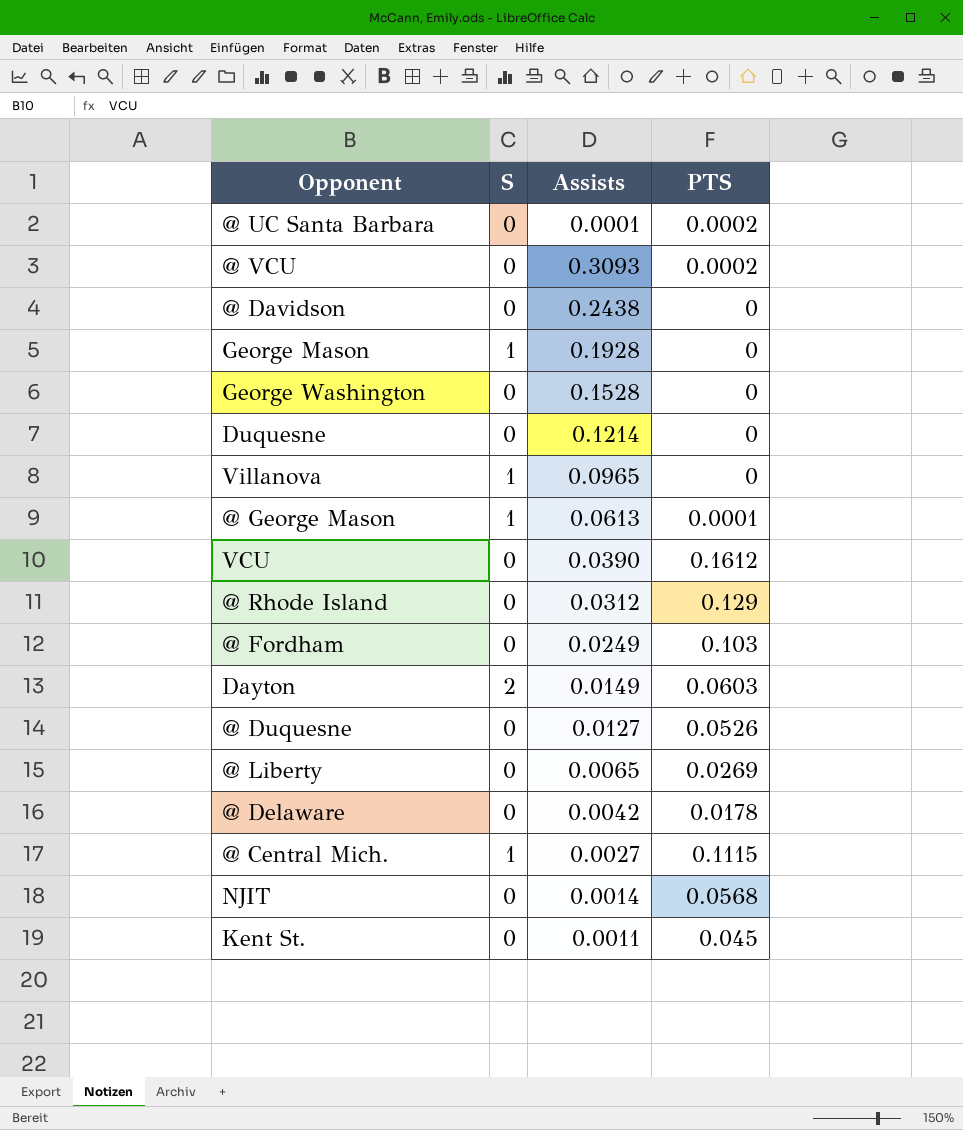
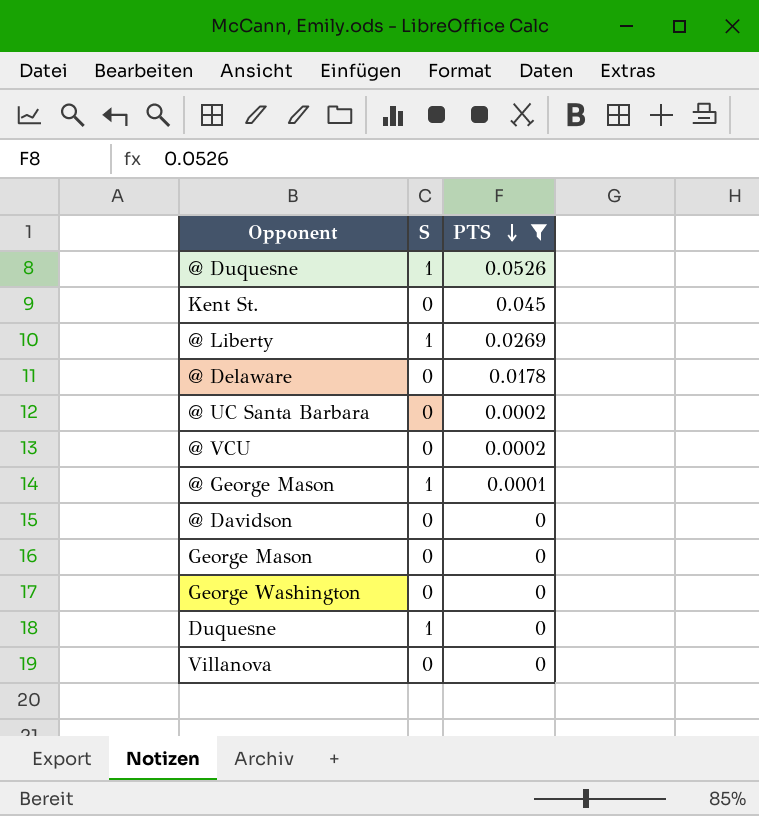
filter: none -> PTS <= 0.0526
row order: none -> PTS descending
column Assists | position: 3 -> none
@ Duquesne | S: 0 -> 1
@ Liberty | S: 0 -> 1
George Mason | S: 1 -> 0
Duquesne | S: 0 -> 1
Villanova | S: 1 -> 0

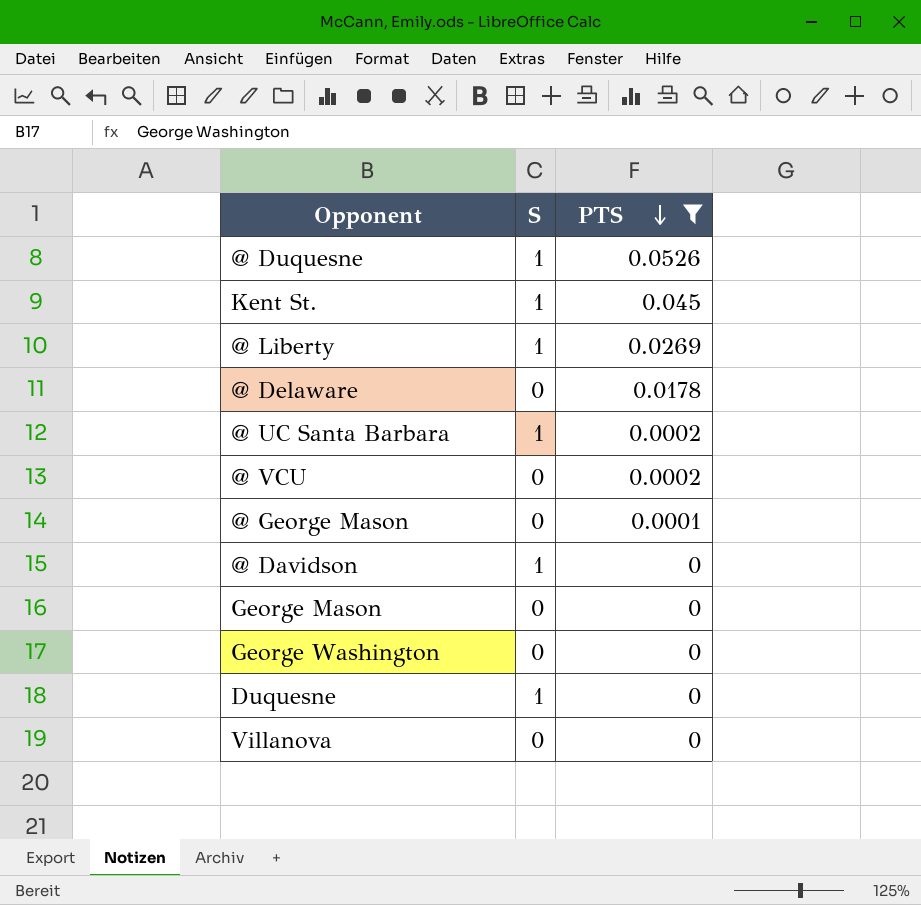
Kent St. | S: 0 -> 1
@ UC Santa Barbara | S: 0 -> 1
@ George Mason | S: 1 -> 0
@ Davidson | S: 0 -> 1

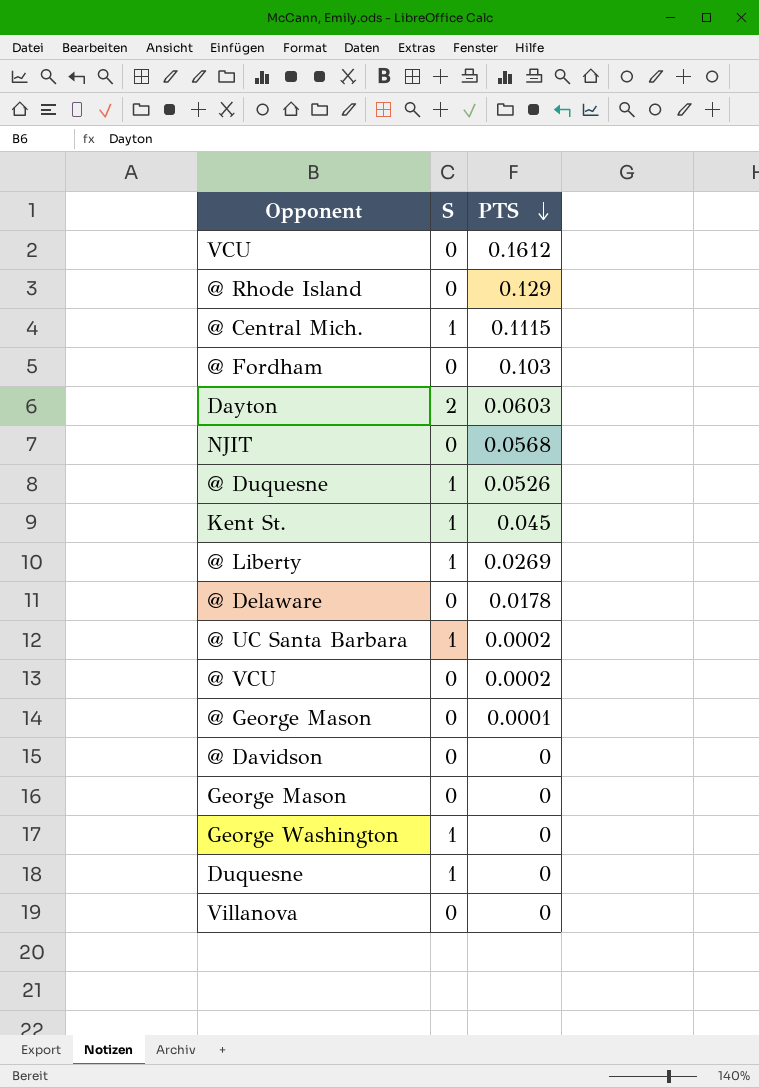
filter: PTS <= 0.0526 -> none
@ Davidson | S: 1 -> 0
George Washington | S: 0 -> 1

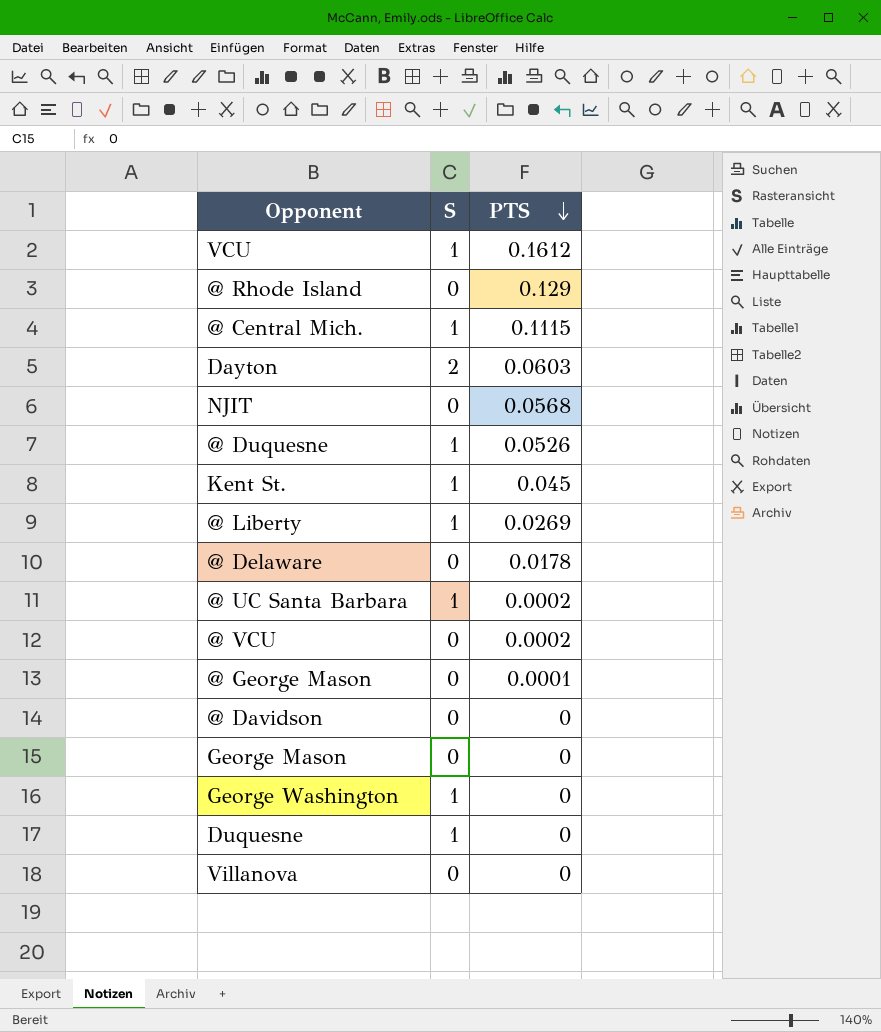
row @ Fordham: 0 | 0.103 -> none
VCU | S: 0 -> 1

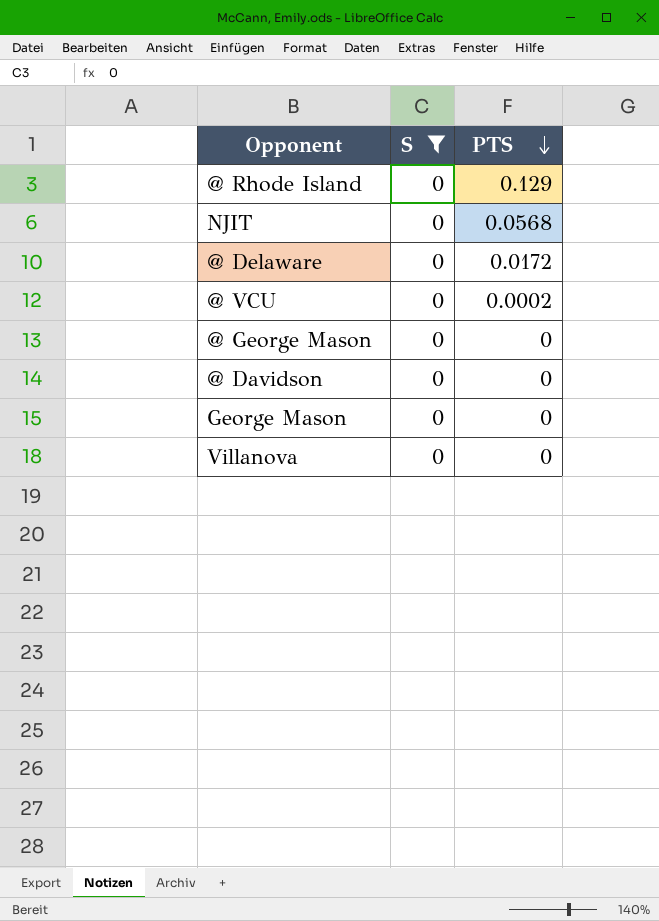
filter: none -> S = 0
@ Delaware | PTS: 0.0178 -> 0.0172
@ George Mason | PTS: 0.0001 -> 0

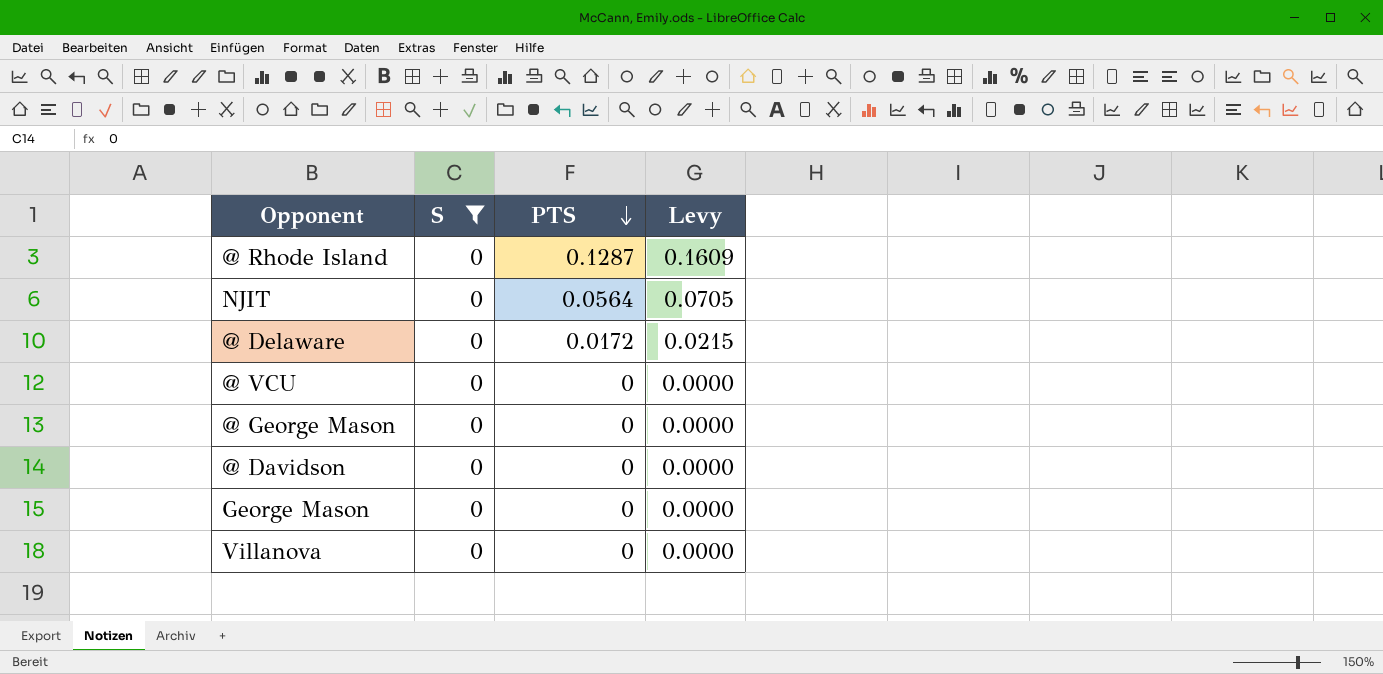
column Levy | formula: none -> [PTS] * 1.25
@ Rhode Island | PTS: 0.129 -> 0.1287
NJIT | PTS: 0.0568 -> 0.0564
@ VCU | PTS: 0.0002 -> 0

